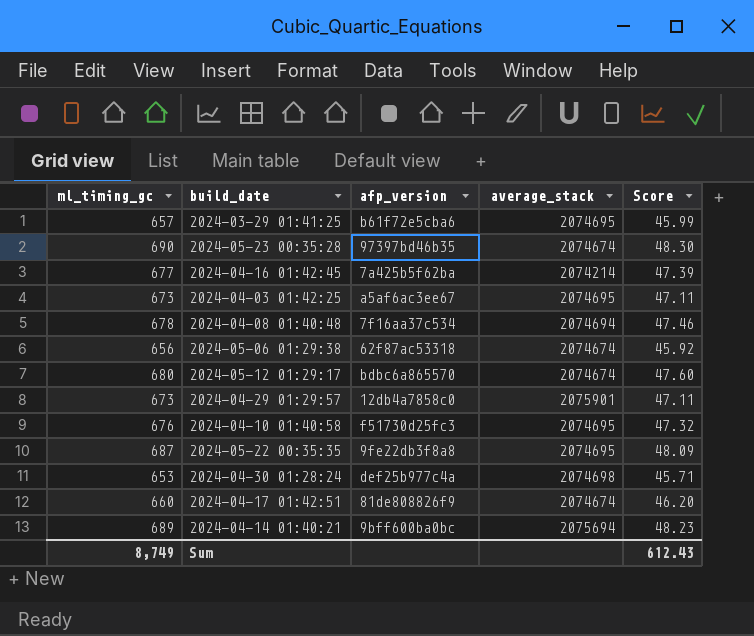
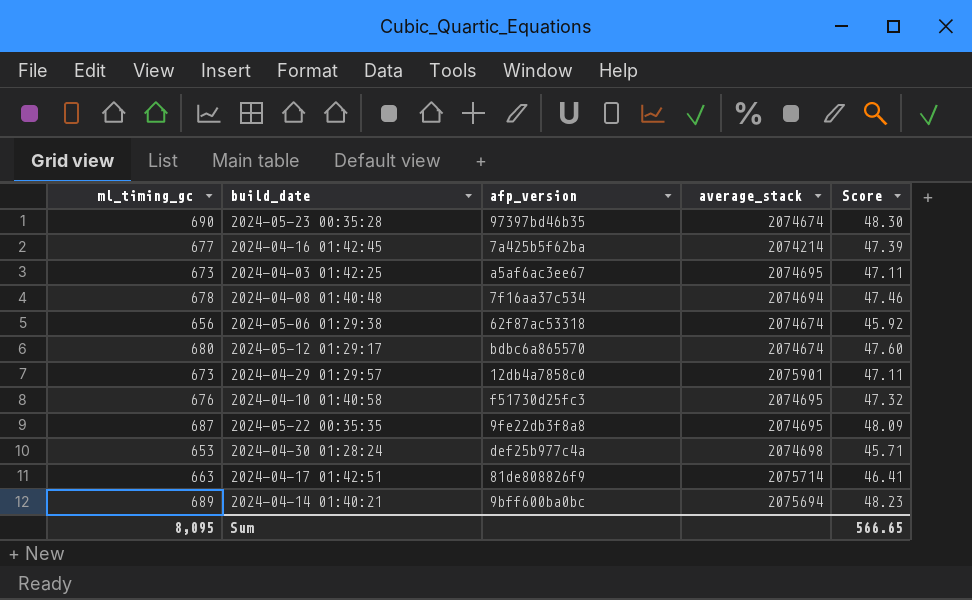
row 2024-03-29 01:41:25: 657 | b61f72e5cba6 | 2074695 | 45.99 -> none
2024-04-17 01:42:51 | ml_timing_gc: 660 -> 663
2024-04-17 01:42:51 | average_stack: 2074674 -> 2075714
2024-04-17 01:42:51 | Score: 46.20 -> 46.41
Sum | ml_timing_gc: 8,749 -> 8,095
Sum | Score: 612.43 -> 566.65

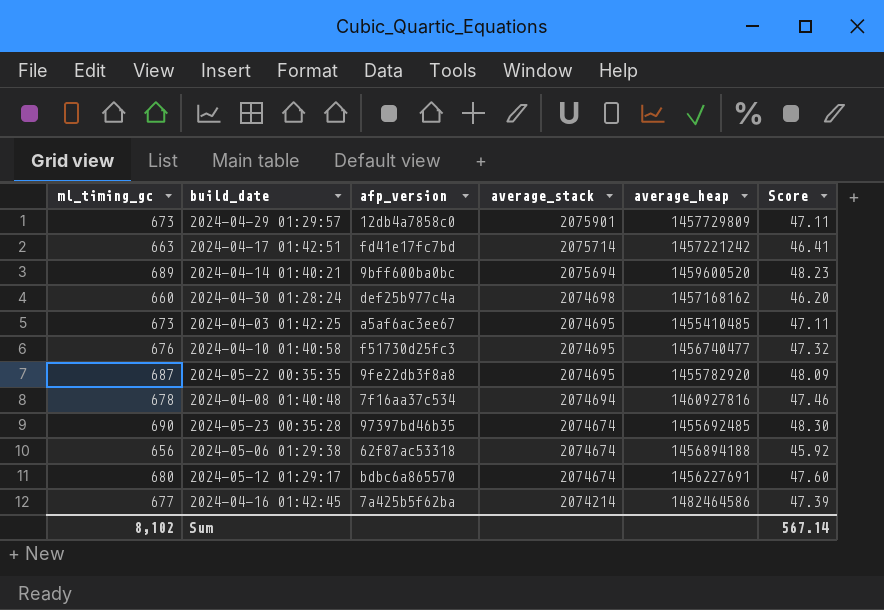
row order: none -> average_stack descending
column average_heap | position: none -> 5
2024-04-17 01:42:51 | afp_version: 81de808826f9 -> fd41e17fc7bd
2024-04-30 01:28:24 | ml_timing_gc: 653 -> 660
2024-04-30 01:28:24 | Score: 45.71 -> 46.20
Sum | ml_timing_gc: 8,095 -> 8,102
Sum | Score: 566.65 -> 567.14

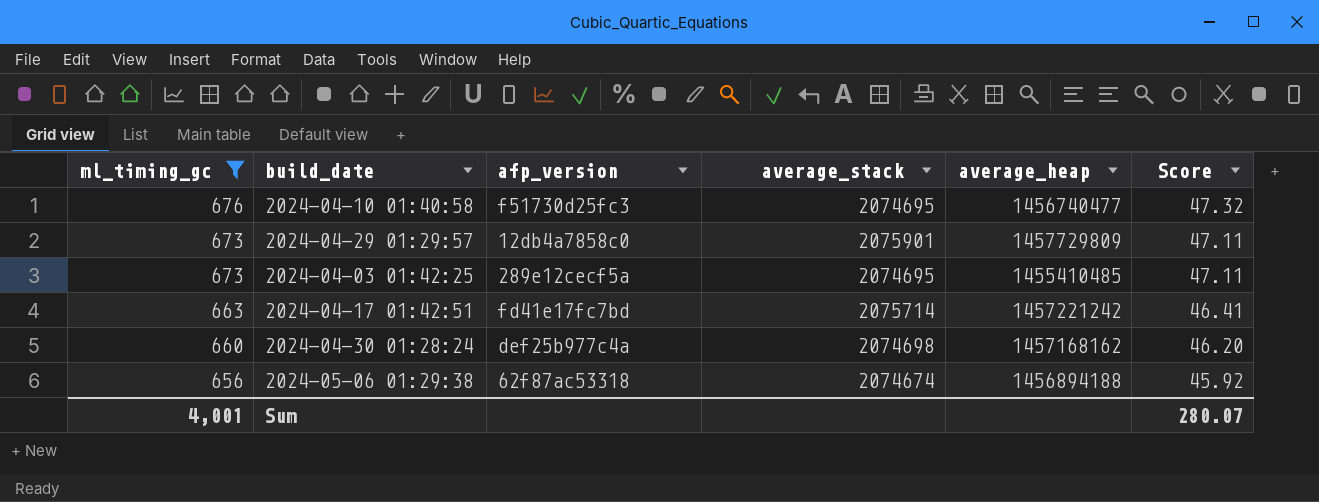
filter: none -> ml_timing_gc <= 676
row order: average_stack descending -> ml_timing_gc descending
2024-04-03 01:42:25 | afp_version: a5af6ac3ee67 -> 289e12cecf5a
Sum | ml_timing_gc: 8,102 -> 4,001
Sum | Score: 567.14 -> 280.07

